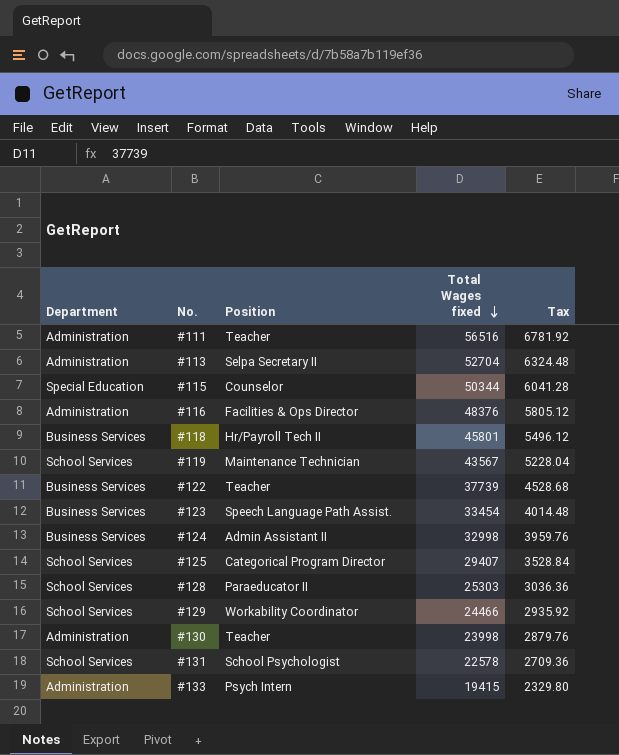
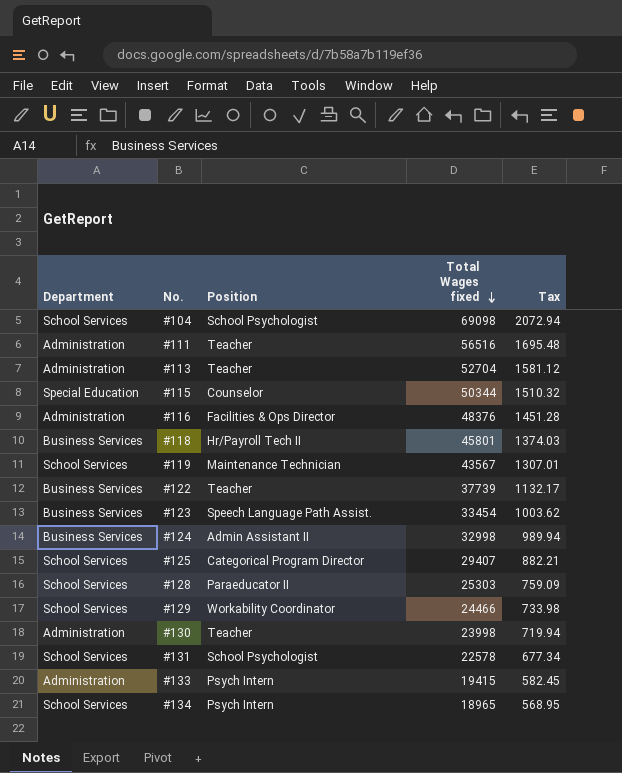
column Tax | formula: [Total Wages fixed] * 0.12 -> [Total Wages fixed] * 0.03
row #104: none -> School Services | School Psychologist | 69098 | 2072.94
#113 | Position: Selpa Secretary II -> Teacher
row #134: none -> School Services | Psych Intern | 18965 | 568.95

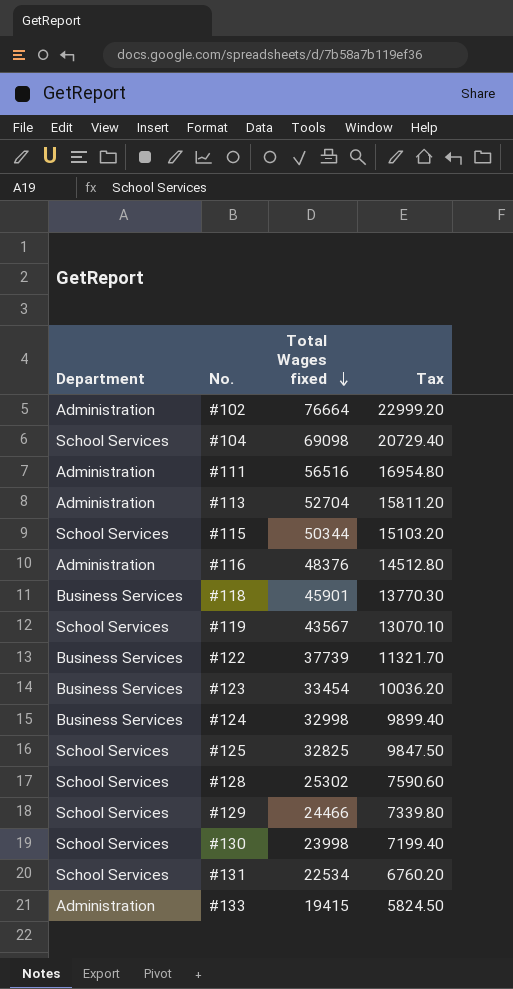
column Position | position: 3 -> none
column Tax | formula: [Total Wages fixed] * 0.03 -> [Total Wages fixed] * 0.3
row #134: School Services | Psych Intern | 18965 | 568.95 -> none
row #102: none -> Administration | 76664 | 22999.20
#115 | Department: Special Education -> School Services
#118 | Total Wages fixed: 45801 -> 45901
#125 | Total Wages fixed: 29407 -> 32825
#128 | Total Wages fixed: 25303 -> 25302
#130 | Department: Administration -> School Services
#131 | Total Wages fixed: 22578 -> 22534

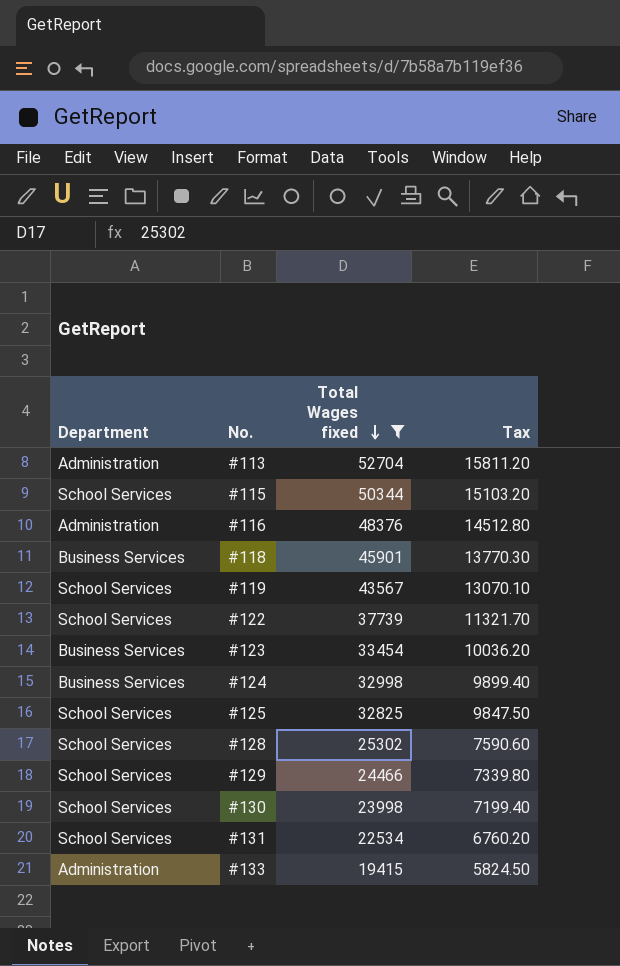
filter: none -> Total Wages fixed <= 52704
#122 | Department: Business Services -> School Services

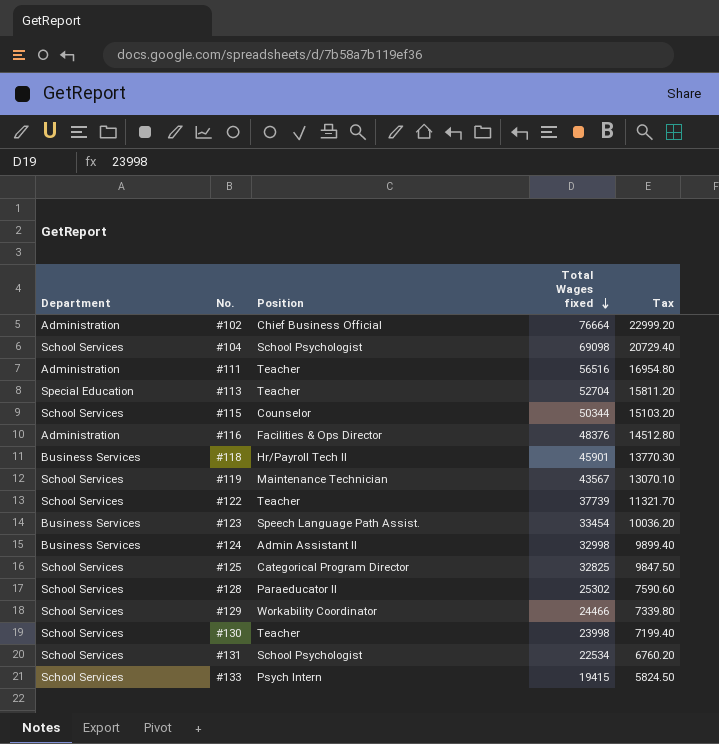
filter: Total Wages fixed <= 52704 -> none
column Position | position: none -> 3
#113 | Department: Administration -> Special Education
#133 | Department: Administration -> School Services

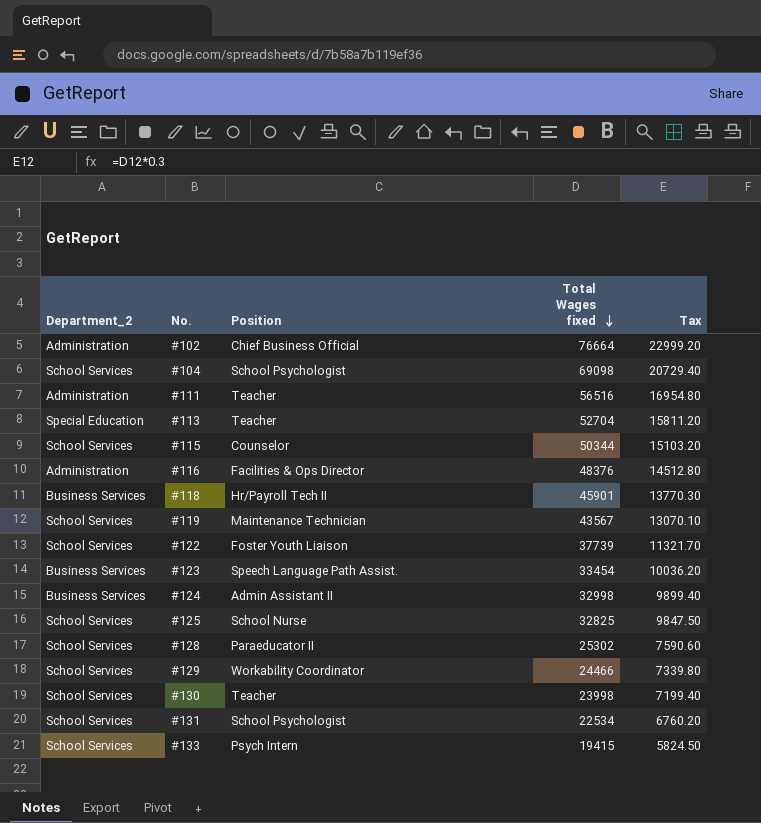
column name: Department -> Department_2
#122 | Position: Teacher -> Foster Youth Liaison
#125 | Position: Categorical Program Director -> School Nurse

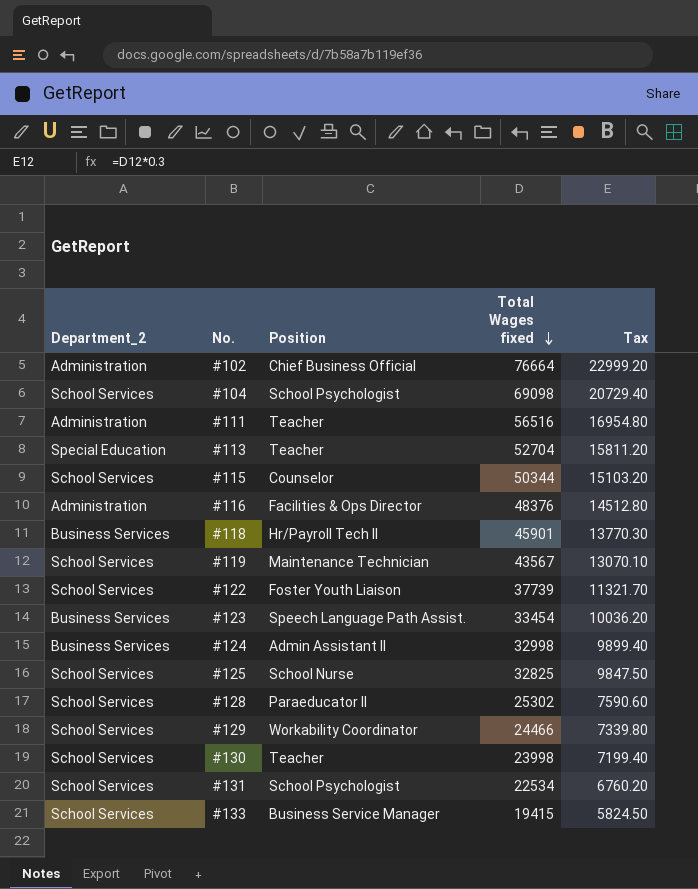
#133 | Position: Psych Intern -> Business Service Manager

